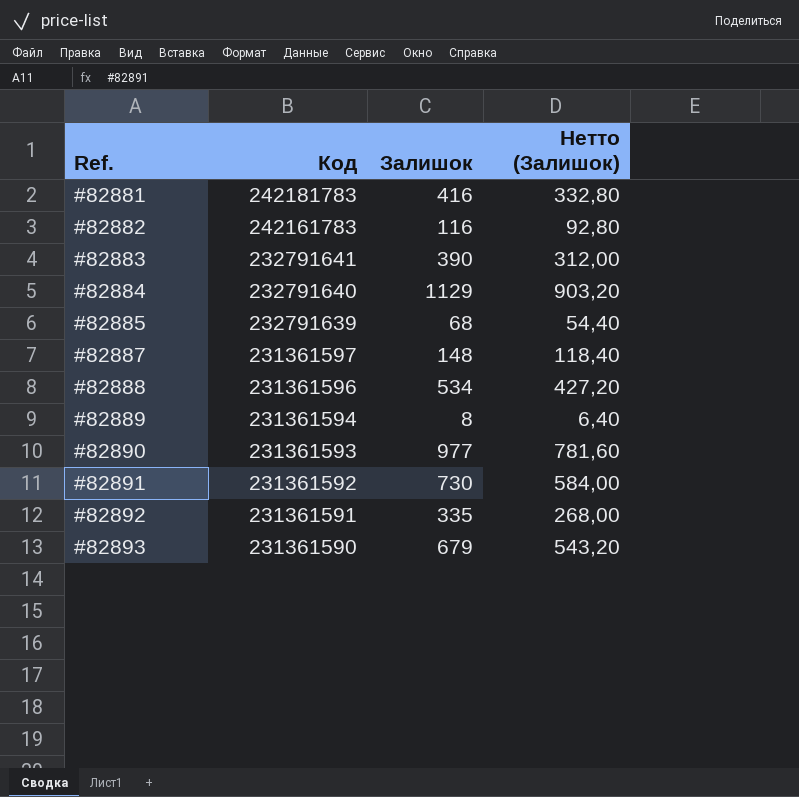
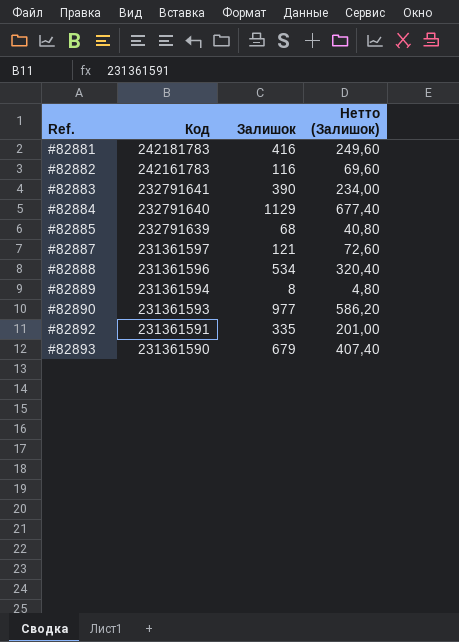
column Нетто (Залишок) | formula: [Залишок] * 0,8 -> [Залишок] * 0,6
row #82891: 231361592 | 730 | 584,00 -> none
#82887 | Залишок: 148 -> 121

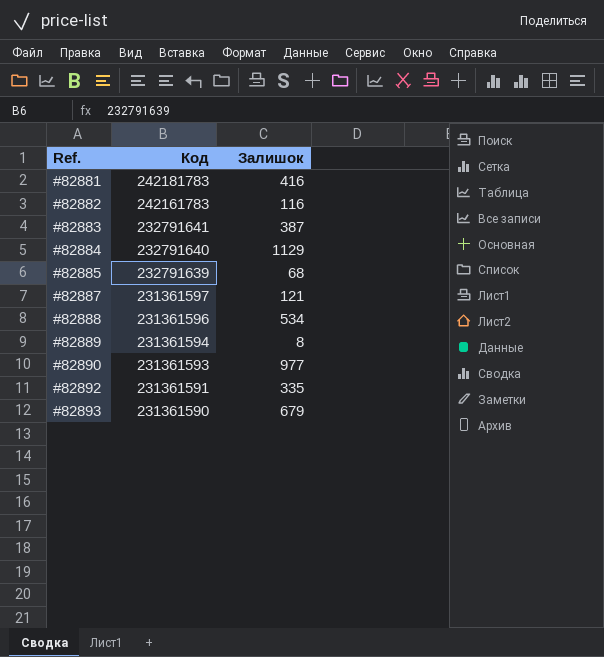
column Нетто (Залишок) | formula: [Залишок] * 0,6 -> none
#82883 | Залишок: 390 -> 387

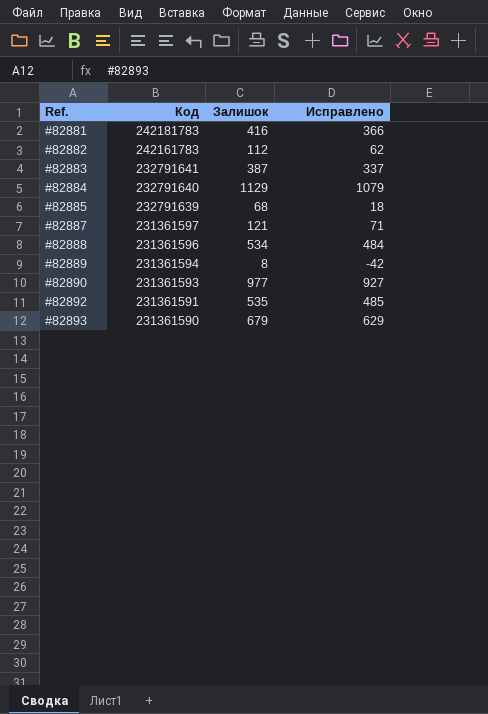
column Исправлено | formula: none -> [Залишок] - 50
#82882 | Залишок: 116 -> 112
#82892 | Залишок: 335 -> 535

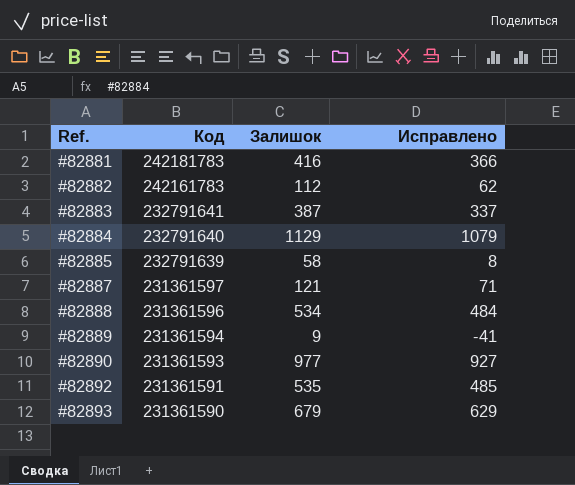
#82885 | Залишок: 68 -> 58
#82885 | Исправлено: 18 -> 8
#82889 | Залишок: 8 -> 9
#82889 | Исправлено: -42 -> -41

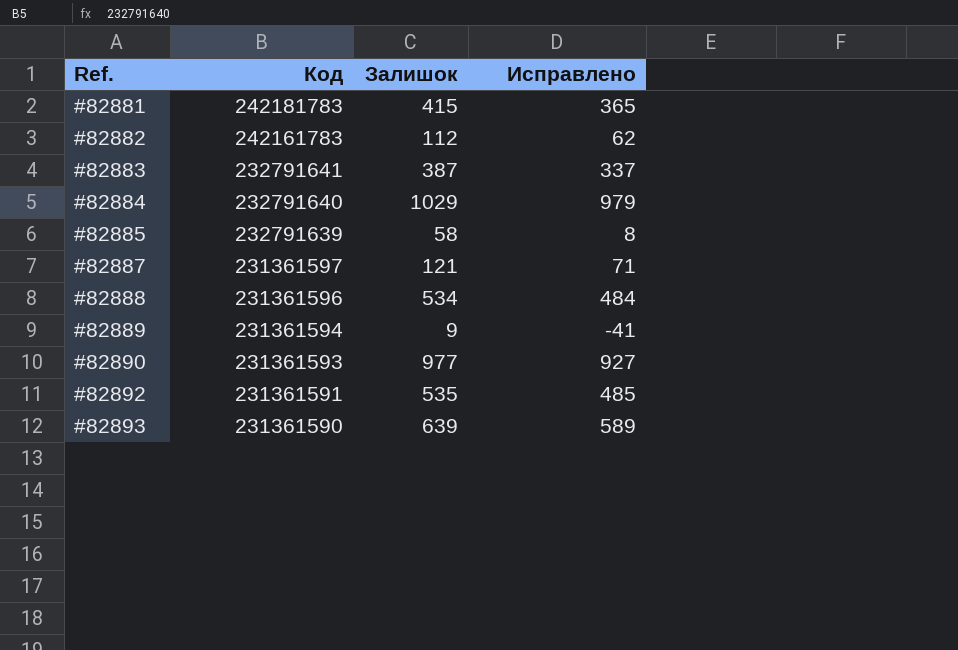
#82881 | Залишок: 416 -> 415
#82881 | Исправлено: 366 -> 365
#82884 | Залишок: 1129 -> 1029
#82884 | Исправлено: 1079 -> 979
#82893 | Залишок: 679 -> 639
#82893 | Исправлено: 629 -> 589

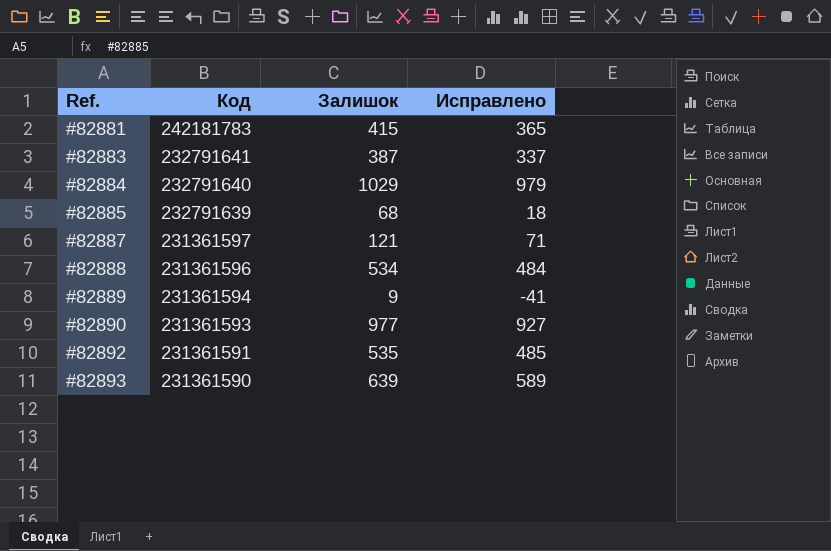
row #82882: 242161783 | 112 | 62 -> none
#82885 | Залишок: 58 -> 68
#82885 | Исправлено: 8 -> 18

